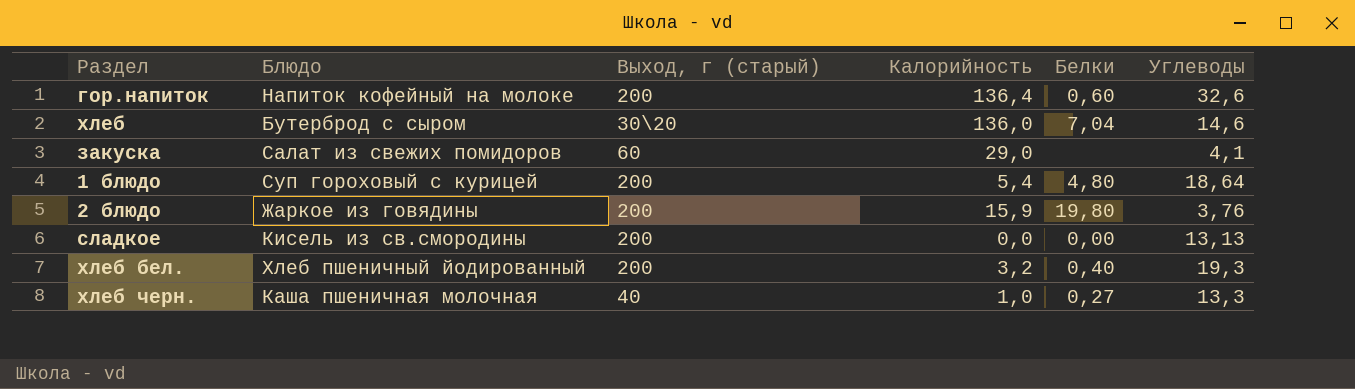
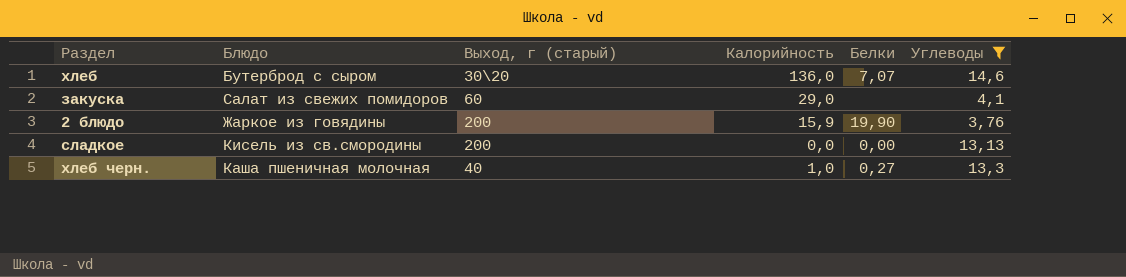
filter: none -> Углеводы <= 14,6
хлеб | Белки: 7,04 -> 7,07
2 блюдо | Белки: 19,80 -> 19,90

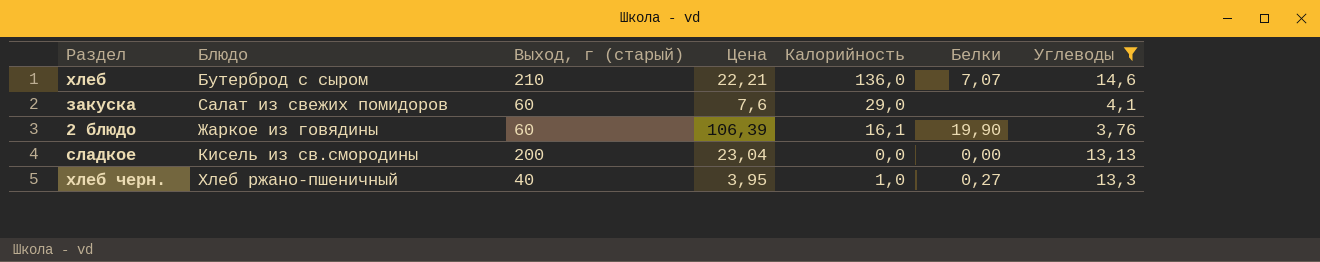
column Цена | position: none -> 4
хлеб | Выход, г (старый): 30\20 -> 210
2 блюдо | Выход, г (старый): 200 -> 60
2 блюдо | Калорийность: 15,9 -> 16,1
хлеб черн. | Блюдо: Каша пшеничная молочная -> Хлеб ржано-пшеничный

